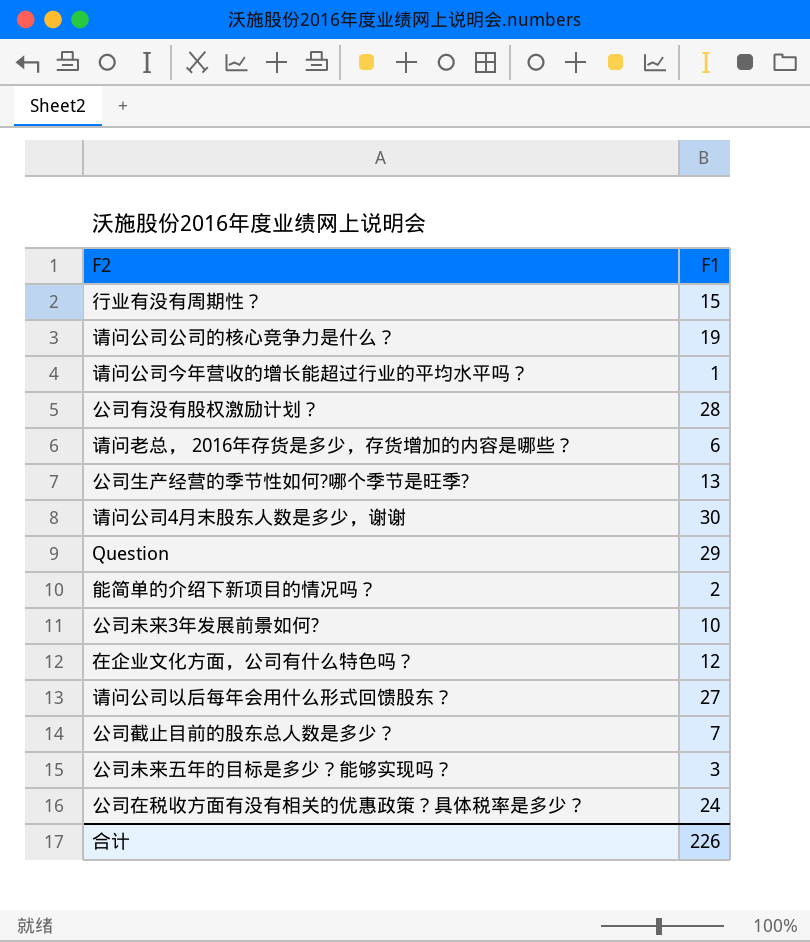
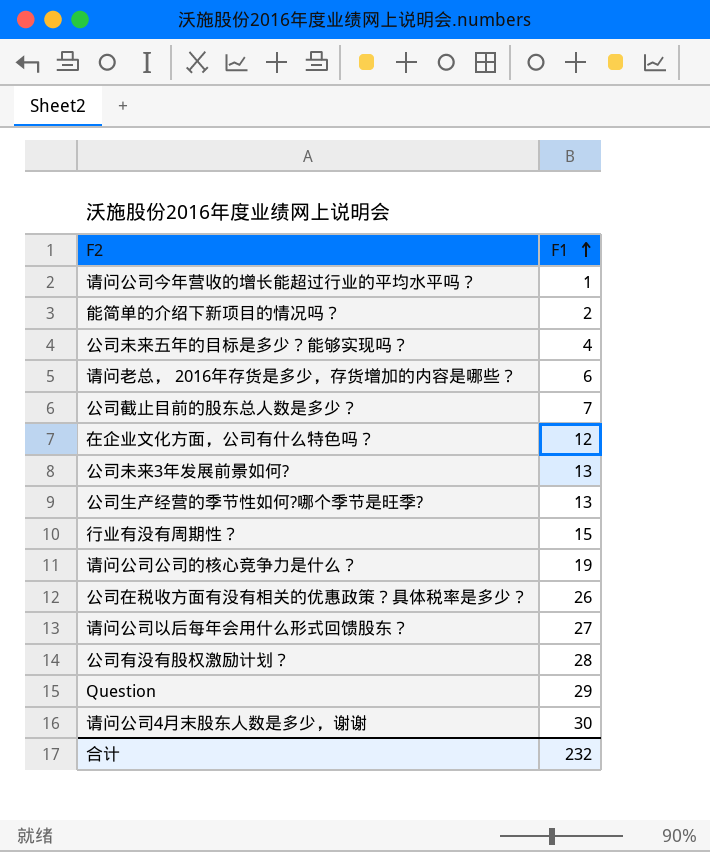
row order: none -> F1 ascending
公司未来五年的目标是多少？能够实现吗？ | F1: 3 -> 4
公司未来3年发展前景如何? | F1: 10 -> 13
公司在税收方面有没有相关的优惠政策？具体税率是多少？ | F1: 24 -> 26
合计 | F1: 226 -> 232

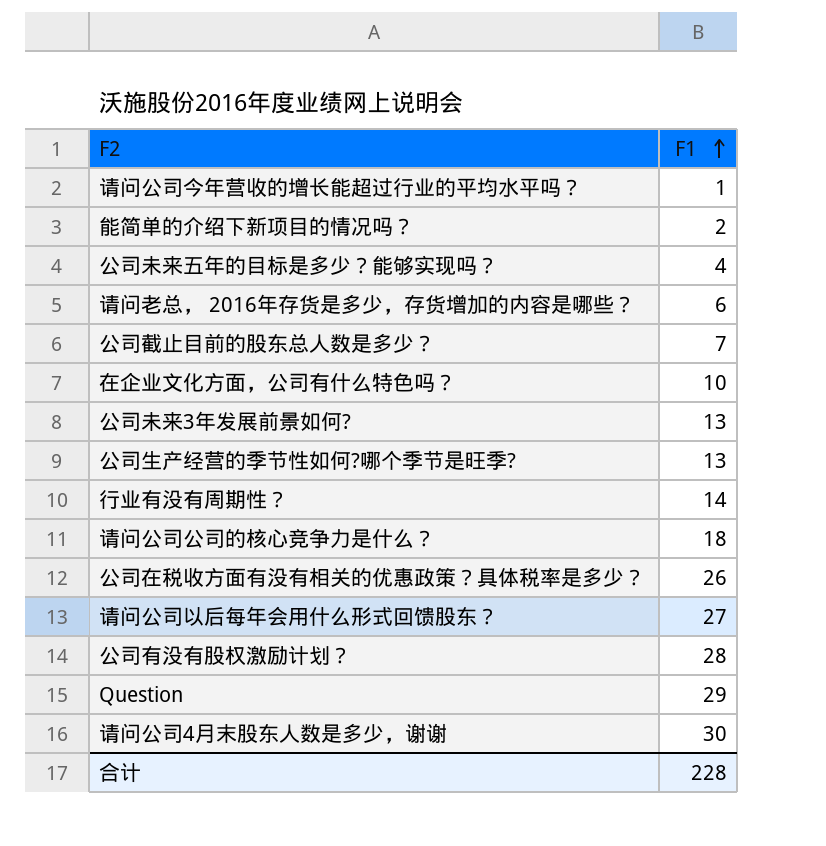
在企业文化方面，公司有什么特色吗？ | F1: 12 -> 10
行业有没有周期性？ | F1: 15 -> 14
请问公司公司的核心竞争力是什么？ | F1: 19 -> 18
合计 | F1: 232 -> 228

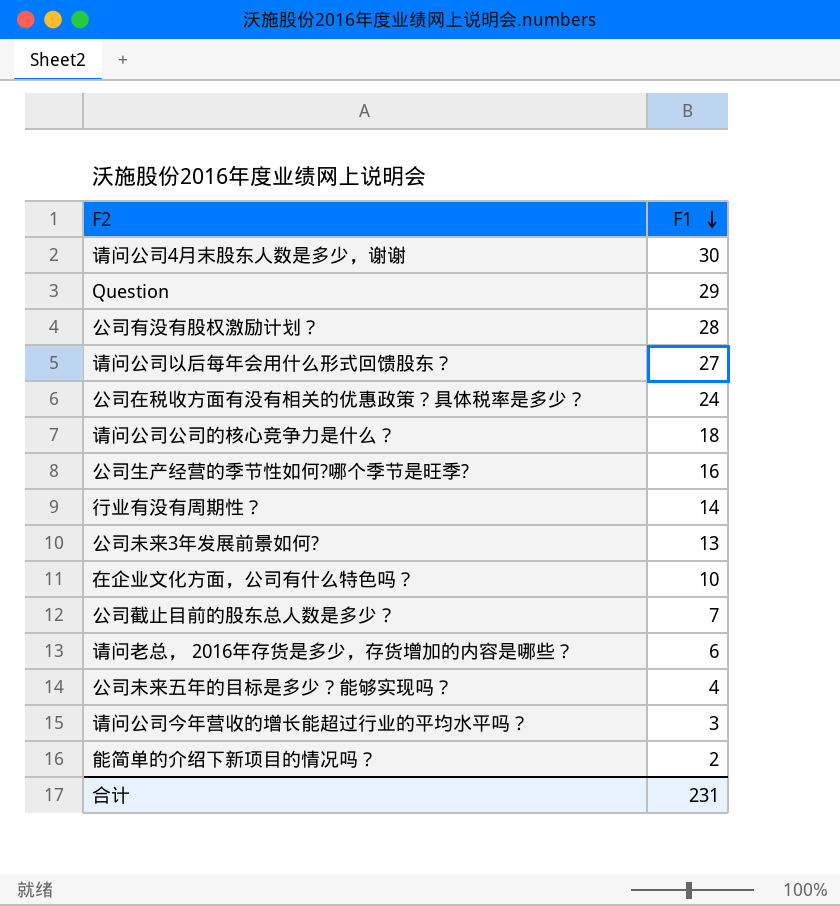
row order: F1 ascending -> F1 descending
公司在税收方面有没有相关的优惠政策？具体税率是多少？ | F1: 26 -> 24
公司生产经营的季节性如何?哪个季节是旺季? | F1: 13 -> 16
请问公司今年营收的增长能超过行业的平均水平吗？ | F1: 1 -> 3
合计 | F1: 228 -> 231

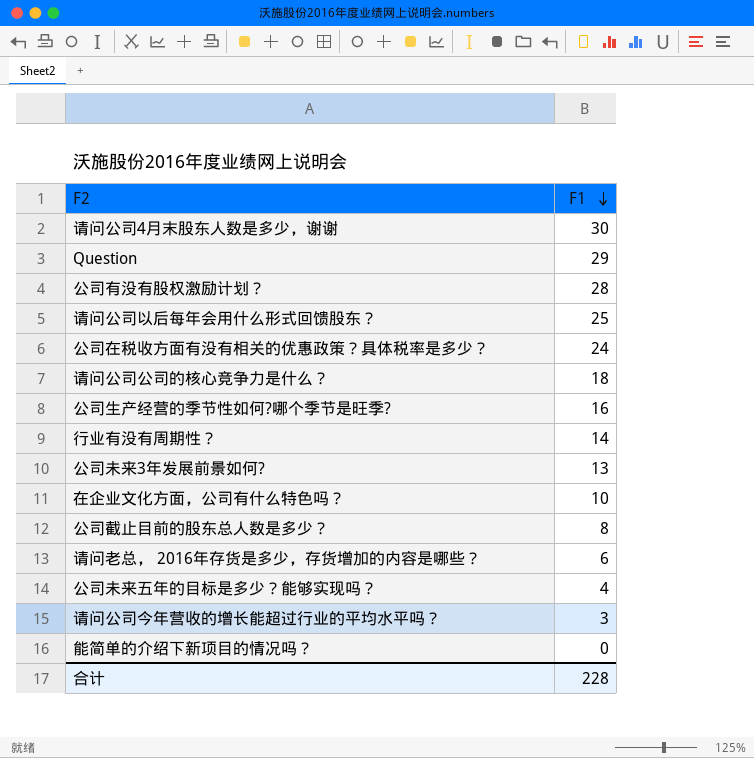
请问公司以后每年会用什么形式回馈股东？ | F1: 27 -> 25
公司截止目前的股东总人数是多少？ | F1: 7 -> 8
能简单的介绍下新项目的情况吗？ | F1: 2 -> 0
合计 | F1: 231 -> 228

